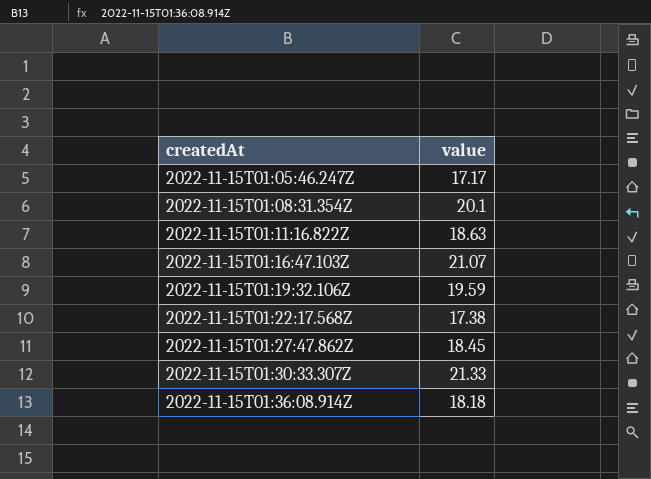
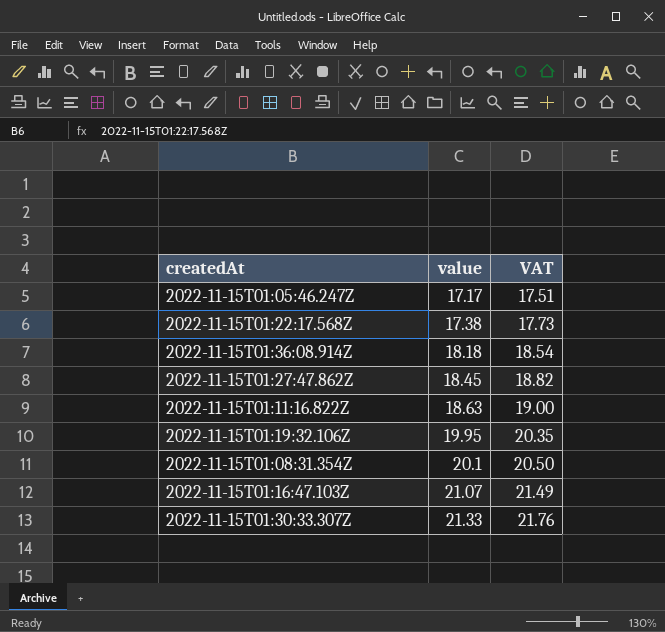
row order: createdAt ascending -> value ascending
column VAT | formula: none -> [value] * 1.02
2022-11-15T01:19:32.106Z | value: 19.59 -> 19.95

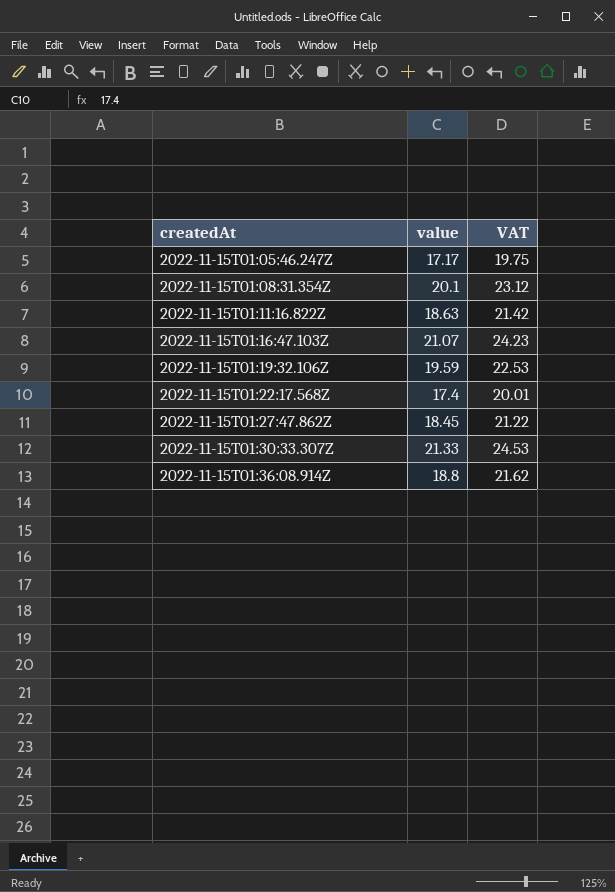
row order: value ascending -> createdAt ascending
column VAT | formula: [value] * 1.02 -> [value] * 1.15
2022-11-15T01:19:32.106Z | value: 19.95 -> 19.59
2022-11-15T01:22:17.568Z | value: 17.38 -> 17.4
2022-11-15T01:36:08.914Z | value: 18.18 -> 18.8

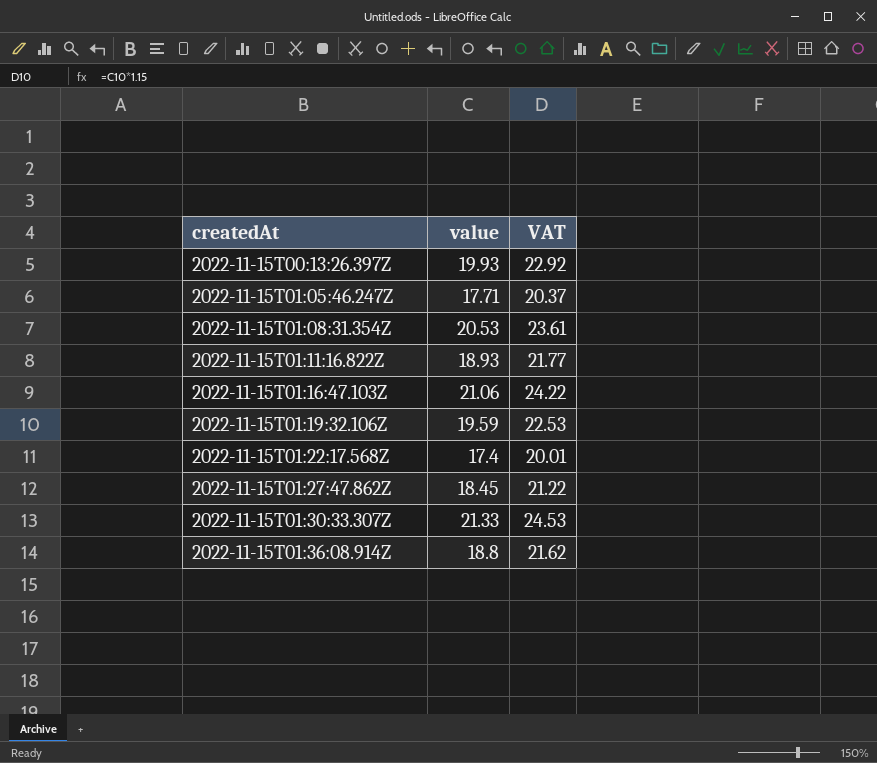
row 2022-11-15T00:13:26.397Z: none -> 19.93 | 22.92
2022-11-15T01:05:46.247Z | value: 17.17 -> 17.71
2022-11-15T01:05:46.247Z | VAT: 19.75 -> 20.37
2022-11-15T01:08:31.354Z | value: 20.1 -> 20.53
2022-11-15T01:08:31.354Z | VAT: 23.12 -> 23.61
2022-11-15T01:11:16.822Z | value: 18.63 -> 18.93
2022-11-15T01:11:16.822Z | VAT: 21.42 -> 21.77
2022-11-15T01:16:47.103Z | value: 21.07 -> 21.06
2022-11-15T01:16:47.103Z | VAT: 24.23 -> 24.22

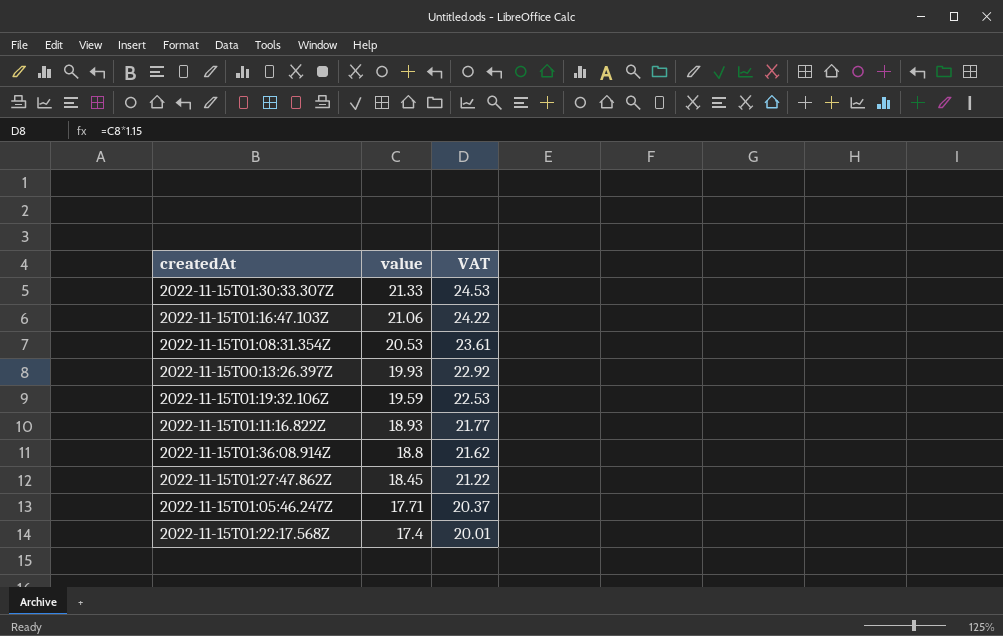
row order: createdAt ascending -> value descending

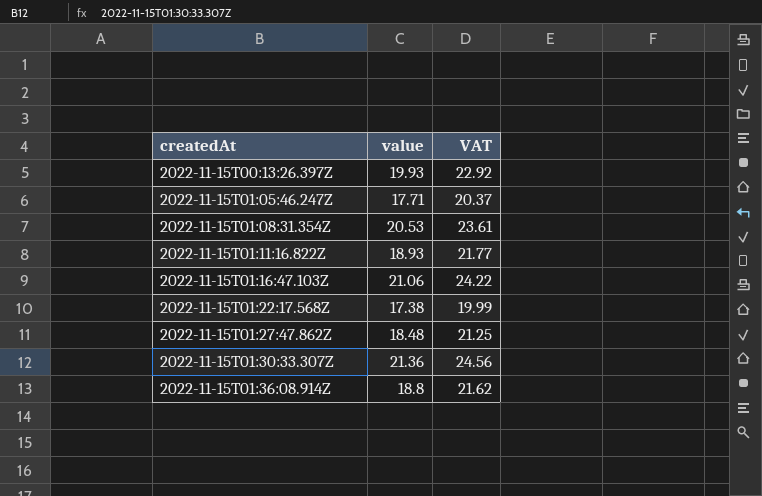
row order: value descending -> createdAt ascending
row 2022-11-15T01:19:32.106Z: 19.59 | 22.53 -> none
2022-11-15T01:22:17.568Z | value: 17.4 -> 17.38
2022-11-15T01:22:17.568Z | VAT: 20.01 -> 19.99
2022-11-15T01:27:47.862Z | value: 18.45 -> 18.48
2022-11-15T01:27:47.862Z | VAT: 21.22 -> 21.25
2022-11-15T01:30:33.307Z | value: 21.33 -> 21.36
2022-11-15T01:30:33.307Z | VAT: 24.53 -> 24.56

